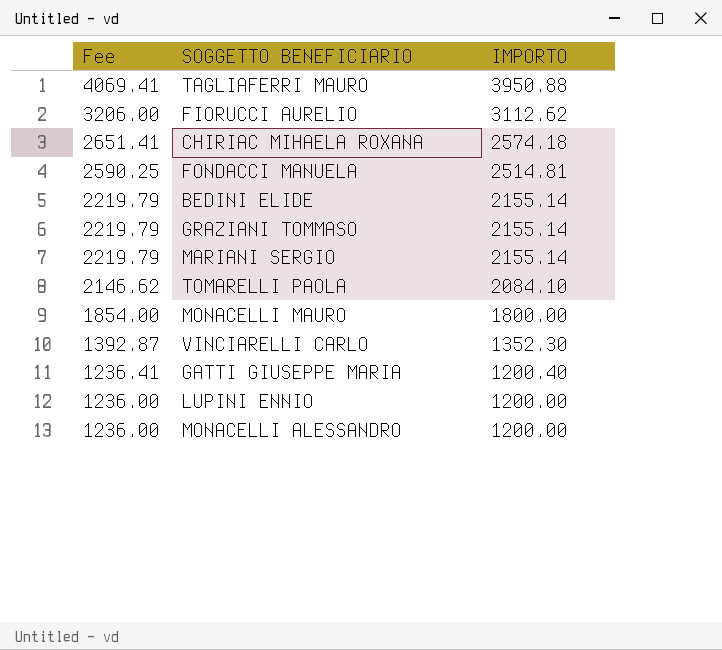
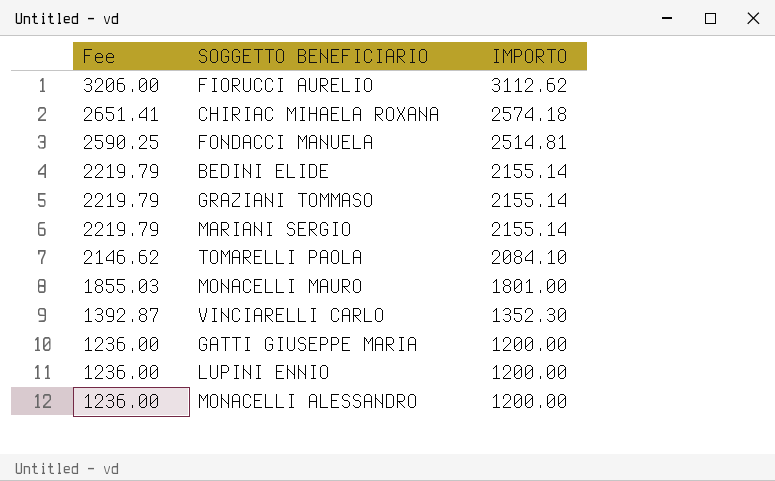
row TAGLIAFERRI MAURO: 4069.41 | 3950.88 -> none
MONACELLI MAURO | Fee: 1854.00 -> 1855.03
MONACELLI MAURO | IMPORTO: 1800.00 -> 1801.00
GATTI GIUSEPPE MARIA | Fee: 1236.41 -> 1236.00
GATTI GIUSEPPE MARIA | IMPORTO: 1200.40 -> 1200.00

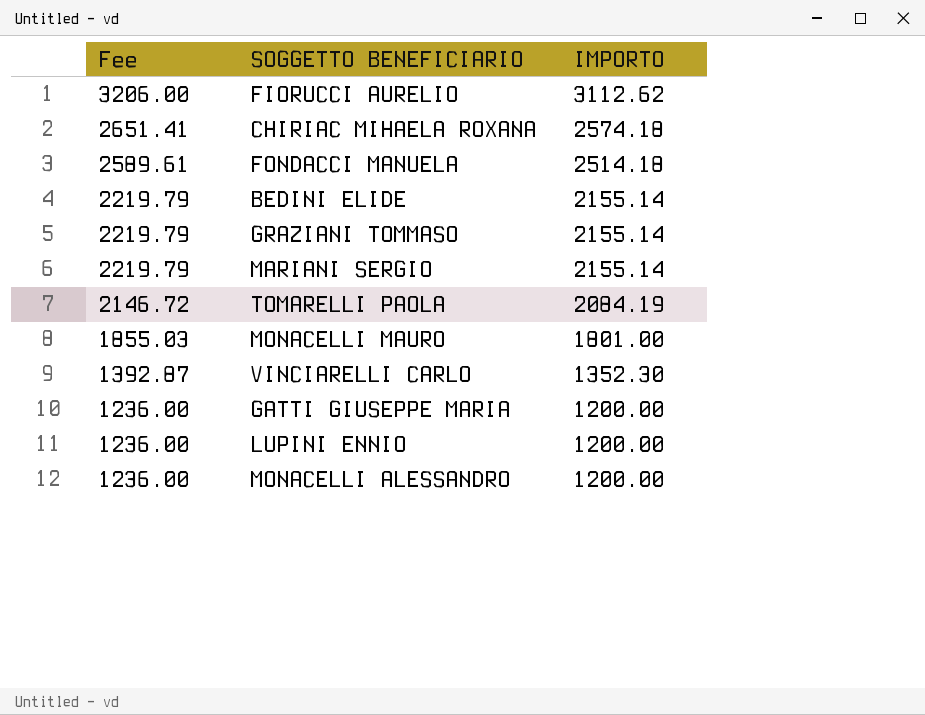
FONDACCI MANUELA | Fee: 2590.25 -> 2589.61
FONDACCI MANUELA | IMPORTO: 2514.81 -> 2514.18
TOMARELLI PAOLA | Fee: 2146.62 -> 2146.72
TOMARELLI PAOLA | IMPORTO: 2084.10 -> 2084.19

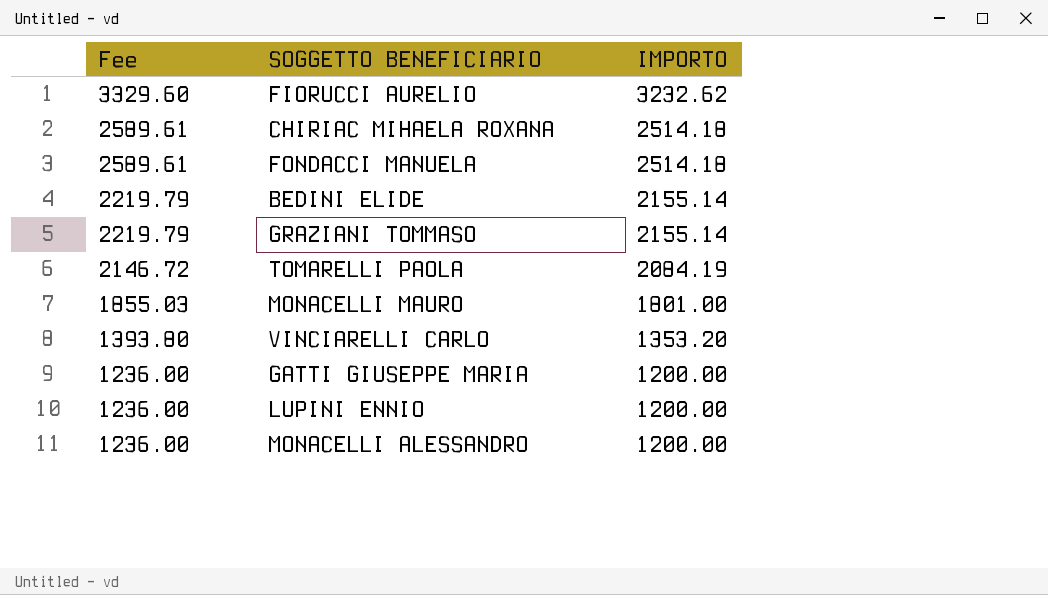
row MARIANI SERGIO: 2219.79 | 2155.14 -> none
FIORUCCI AURELIO | Fee: 3206.00 -> 3329.60
FIORUCCI AURELIO | IMPORTO: 3112.62 -> 3232.62
CHIRIAC MIHAELA ROXANA | Fee: 2651.41 -> 2589.61
CHIRIAC MIHAELA ROXANA | IMPORTO: 2574.18 -> 2514.18
VINCIARELLI CARLO | Fee: 1392.87 -> 1393.80
VINCIARELLI CARLO | IMPORTO: 1352.30 -> 1353.20

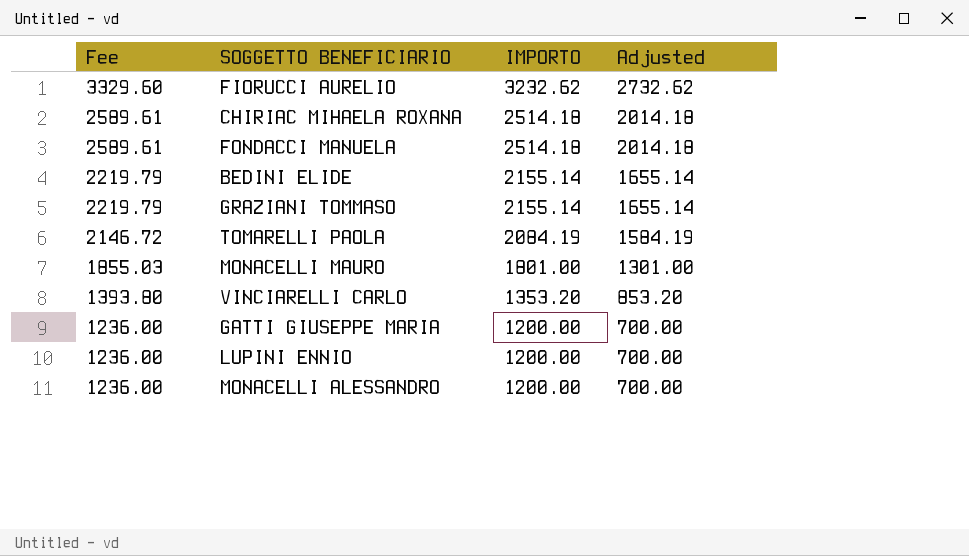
column Adjusted | formula: none -> [IMPORTO] - 500

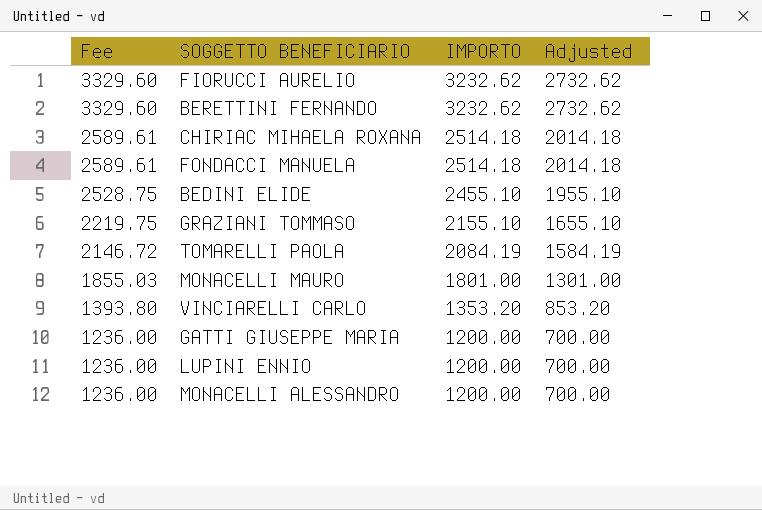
row BERETTINI FERNANDO: none -> 3329.60 | 3232.62 | 2732.62
BEDINI ELIDE | Fee: 2219.79 -> 2528.75
BEDINI ELIDE | IMPORTO: 2155.14 -> 2455.10
BEDINI ELIDE | Adjusted: 1655.14 -> 1955.10
GRAZIANI TOMMASO | Fee: 2219.79 -> 2219.75
GRAZIANI TOMMASO | IMPORTO: 2155.14 -> 2155.10
GRAZIANI TOMMASO | Adjusted: 1655.14 -> 1655.10

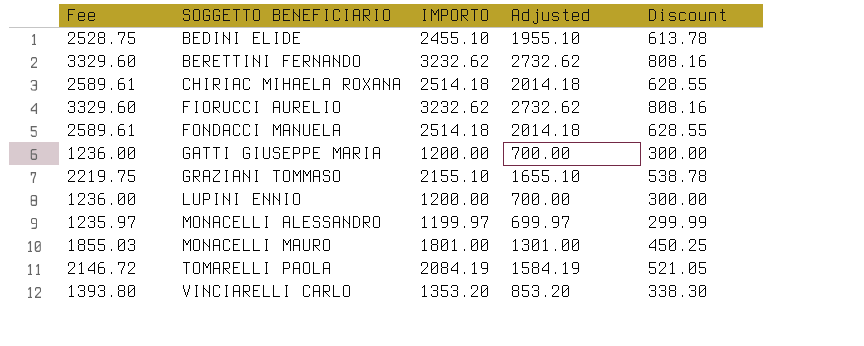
row order: Fee descending -> SOGGETTO BENEFICIARIO ascending
column Discount | formula: none -> [IMPORTO] * 0.25
MONACELLI ALESSANDRO | Fee: 1236.00 -> 1235.97
MONACELLI ALESSANDRO | IMPORTO: 1200.00 -> 1199.97
MONACELLI ALESSANDRO | Adjusted: 700.00 -> 699.97

